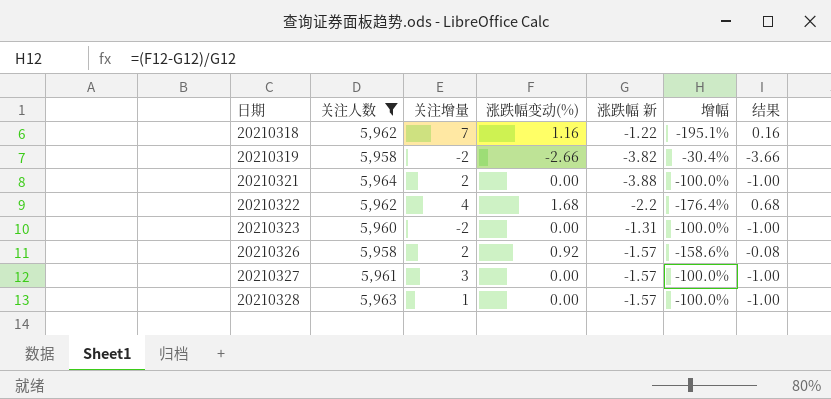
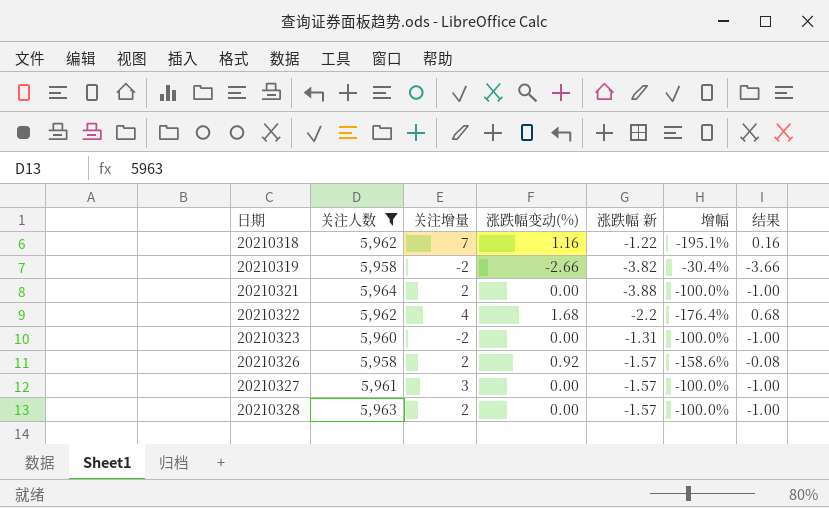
20210328 | 关注增量: 1 -> 2

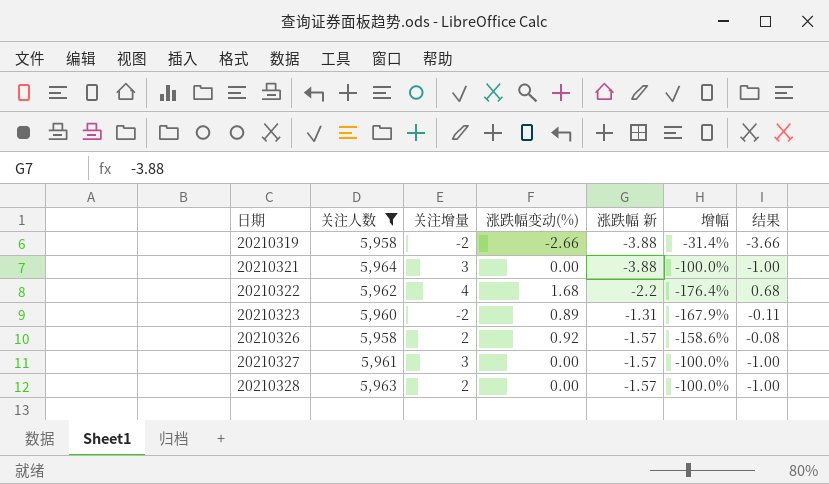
row 20210318: 5,962 | 7 | 1.16 | -1.22 | -195.1% | 0.16 -> none
20210319 | 涨跌幅 新: -3.82 -> -3.88
20210319 | 增幅: -30.4% -> -31.4%
20210321 | 关注增量: 2 -> 3
20210323 | 涨跌幅变动(%): 0.00 -> 0.89
20210323 | 增幅: -100.0% -> -167.9%
20210323 | 结果: -1.00 -> -0.11

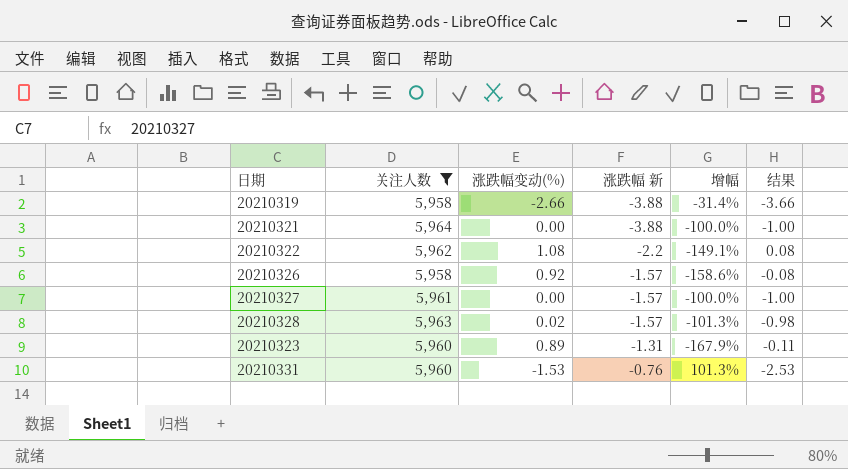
row order: 日期 ascending -> 涨跌幅 新 ascending
column 关注增量 | position: 3 -> none
20210322 | 涨跌幅变动(%): 1.68 -> 1.08
20210322 | 增幅: -176.4% -> -149.1%
20210322 | 结果: 0.68 -> 0.08
20210328 | 涨跌幅变动(%): 0.00 -> 0.02
20210328 | 增幅: -100.0% -> -101.3%
20210328 | 结果: -1.00 -> -0.98
row 20210331: none -> 5,960 | -1.53 | -0.76 | 101.3% | -2.53

